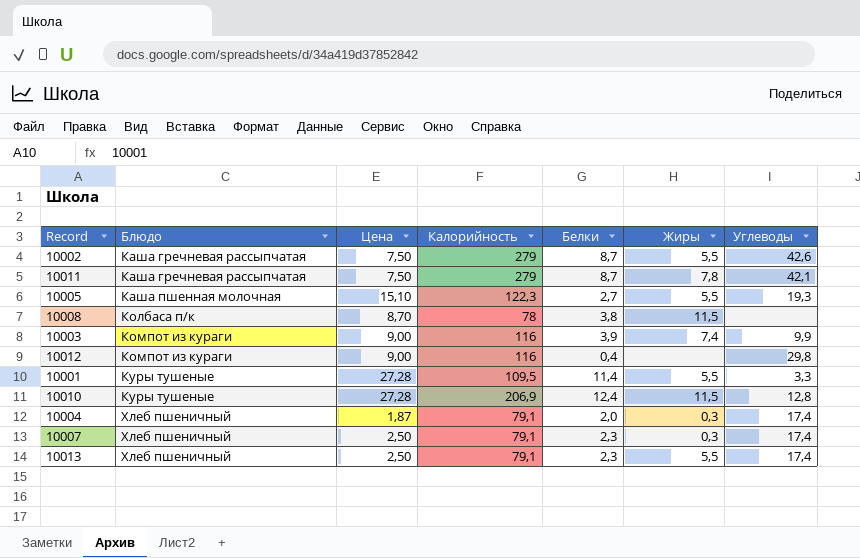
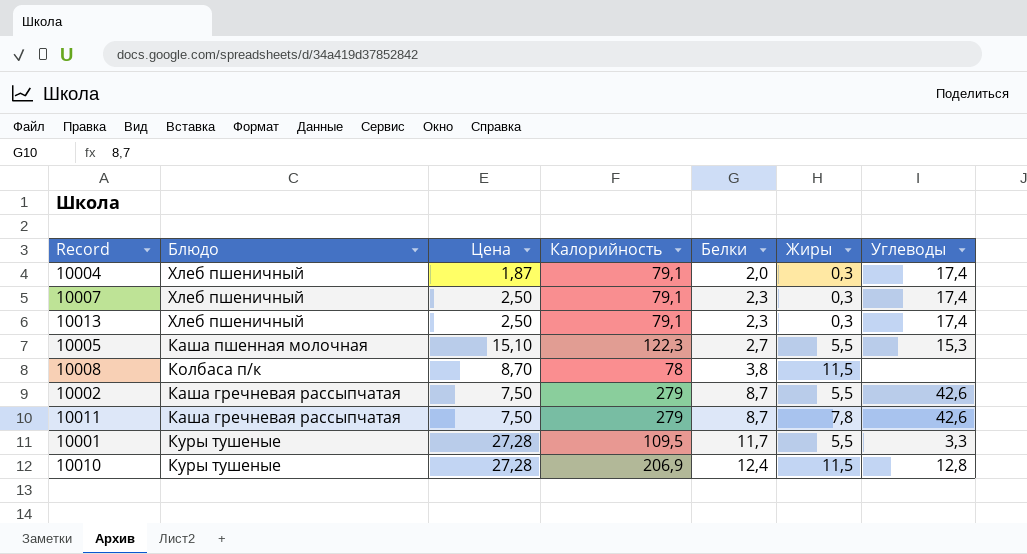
row order: Блюдо ascending -> Белки ascending
row 10003: Компот из кураги | 9,00 | 116 | 3,9 | 7,4 | 9,9 -> none
row 10012: Компот из кураги | 9,00 | 116 | 0,4 | none | 29,8 -> none
10013 | Жиры: 5,5 -> 0,3
10005 | Углеводы: 19,3 -> 15,3
10011 | Углеводы: 42,1 -> 42,6
10001 | Белки: 11,4 -> 11,7

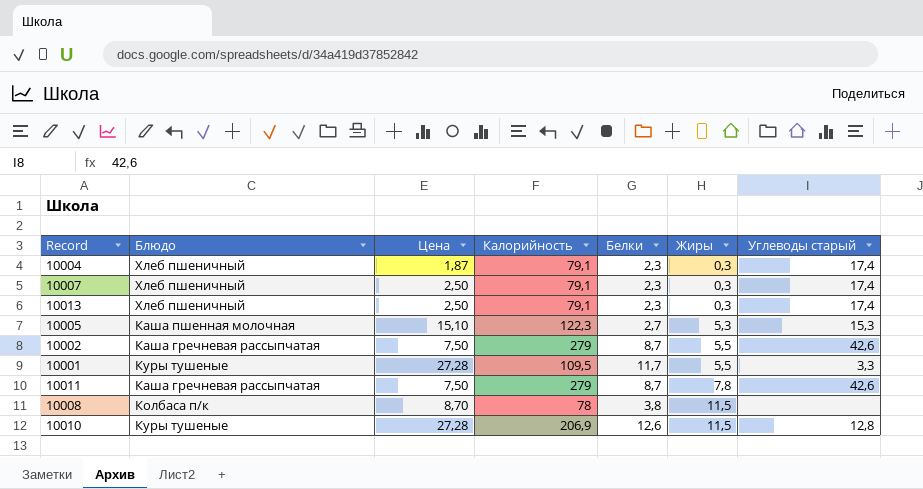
row order: Белки ascending -> Жиры ascending
column name: Углеводы -> Углеводы старый
10004 | Белки: 2,0 -> 2,3
10005 | Жиры: 5,5 -> 5,3
10010 | Белки: 12,4 -> 12,6

